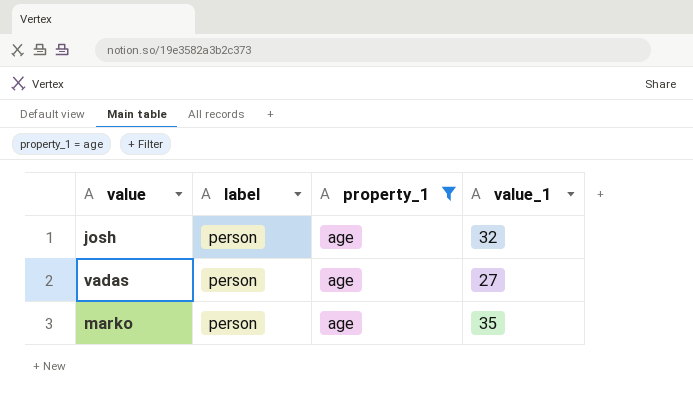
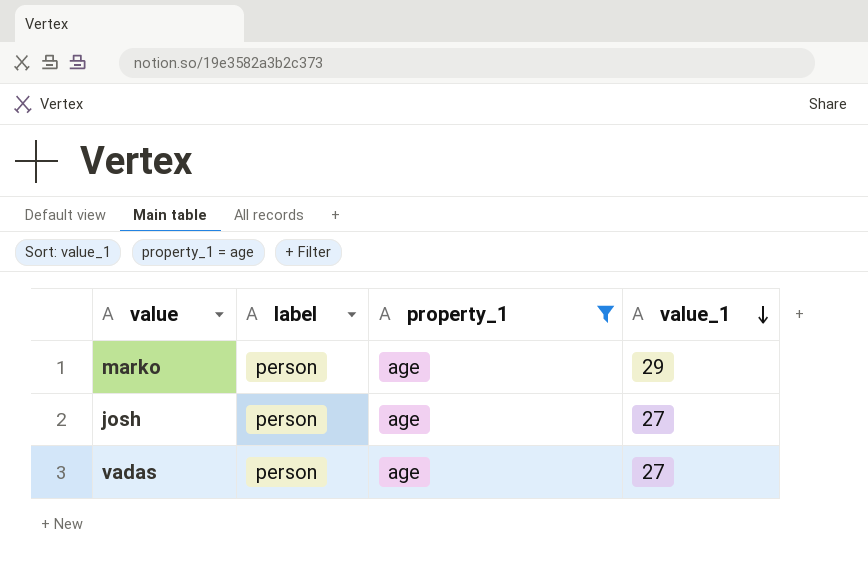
row order: none -> value_1 descending
marko | value_1: 35 -> 29
josh | value_1: 32 -> 27

